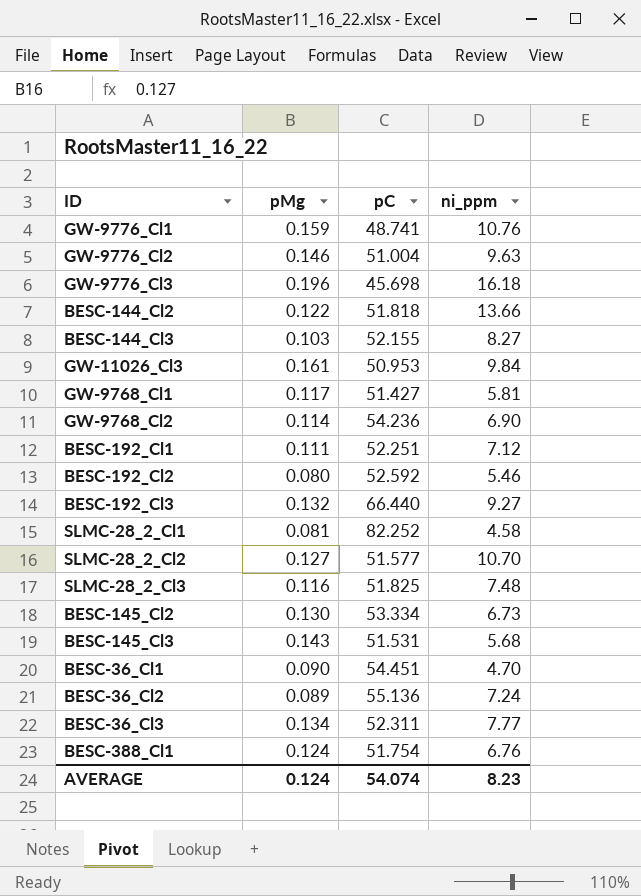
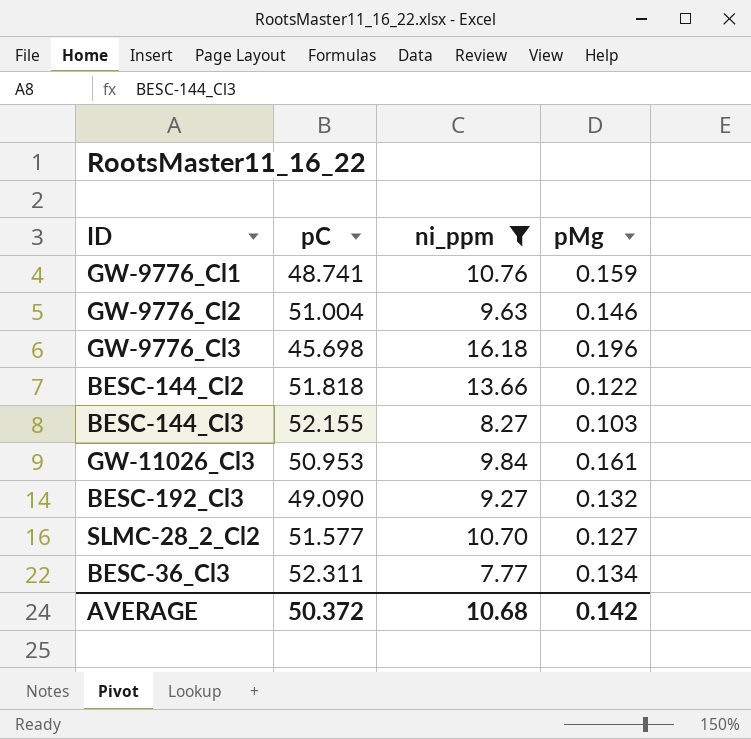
filter: none -> ni_ppm >= 7.77
column pMg | position: 2 -> 4
BESC-192_Cl3 | pC: 66.440 -> 49.090
AVERAGE | pC: 54.074 -> 50.372
AVERAGE | ni_ppm: 8.23 -> 10.68
AVERAGE | pMg: 0.124 -> 0.142

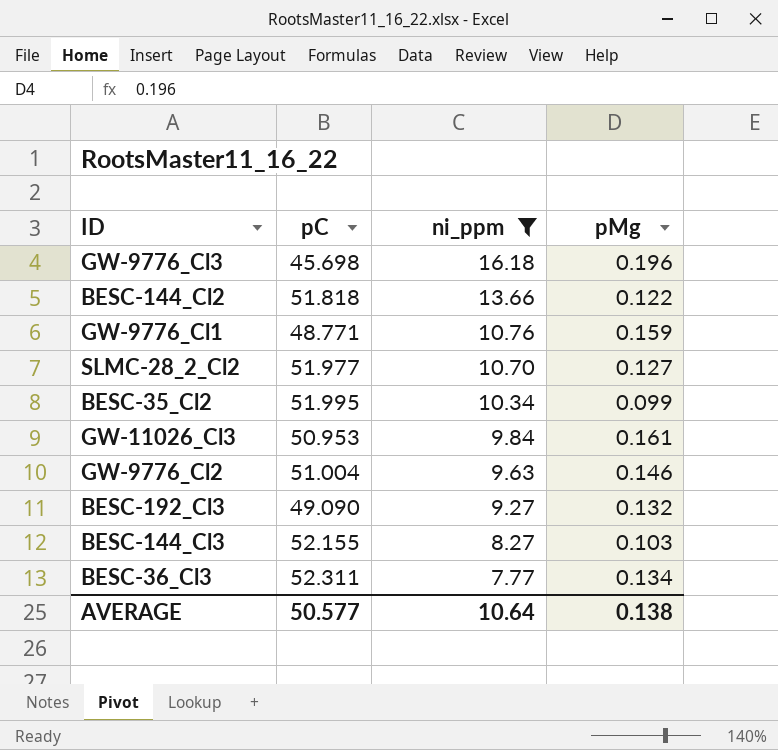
row order: none -> ni_ppm descending
GW-9776_Cl1 | pC: 48.741 -> 48.771
SLMC-28_2_Cl2 | pC: 51.577 -> 51.977
row BESC-35_Cl2: none -> 51.995 | 10.34 | 0.099
AVERAGE | pC: 50.372 -> 50.577
AVERAGE | ni_ppm: 10.68 -> 10.64
AVERAGE | pMg: 0.142 -> 0.138

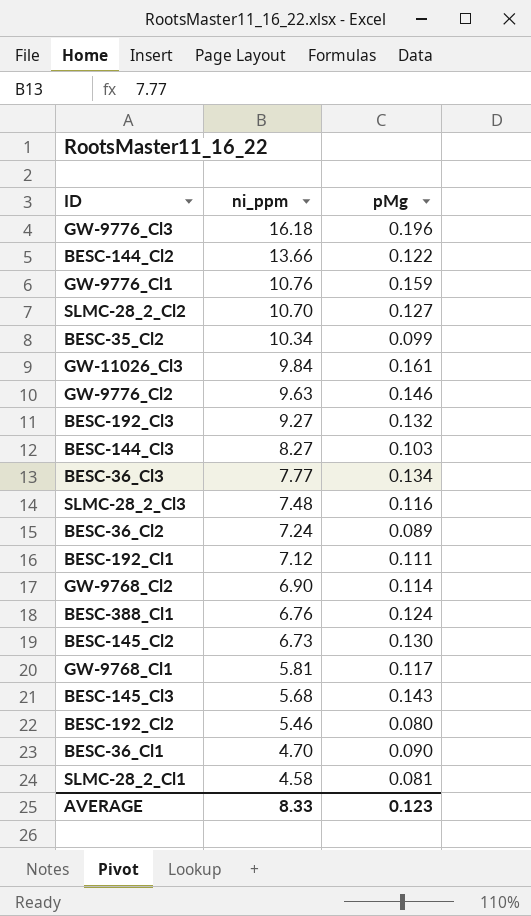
filter: ni_ppm >= 7.77 -> none
column pC | position: 2 -> none
AVERAGE | ni_ppm: 10.64 -> 8.33
AVERAGE | pMg: 0.138 -> 0.123

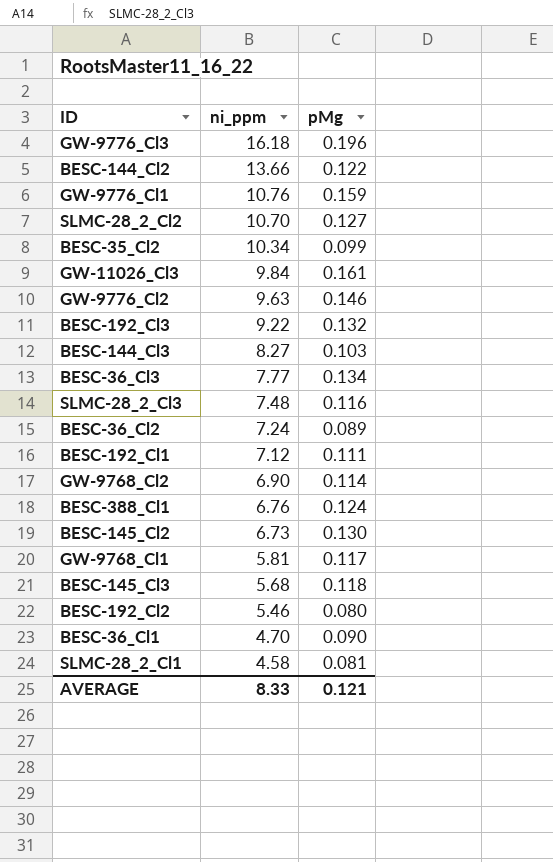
BESC-192_Cl3 | ni_ppm: 9.27 -> 9.22
BESC-145_Cl3 | pMg: 0.143 -> 0.118
AVERAGE | pMg: 0.123 -> 0.121

